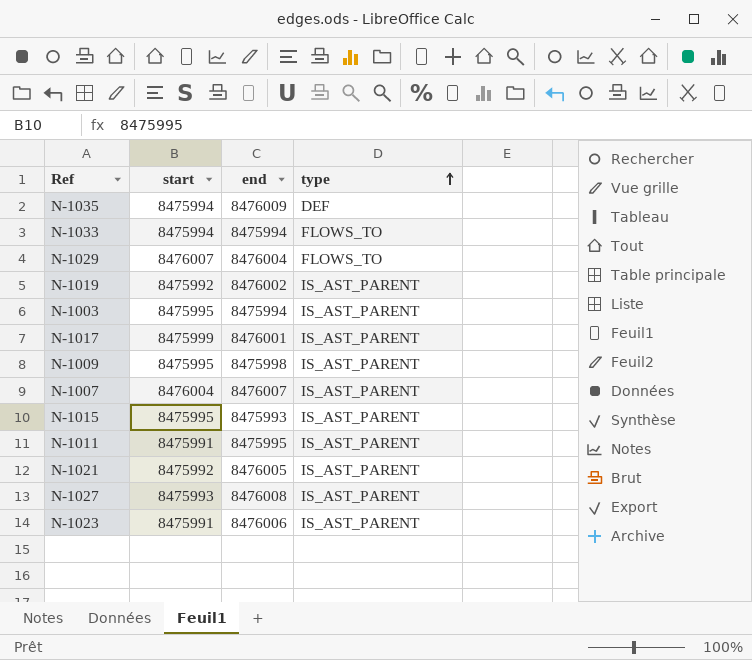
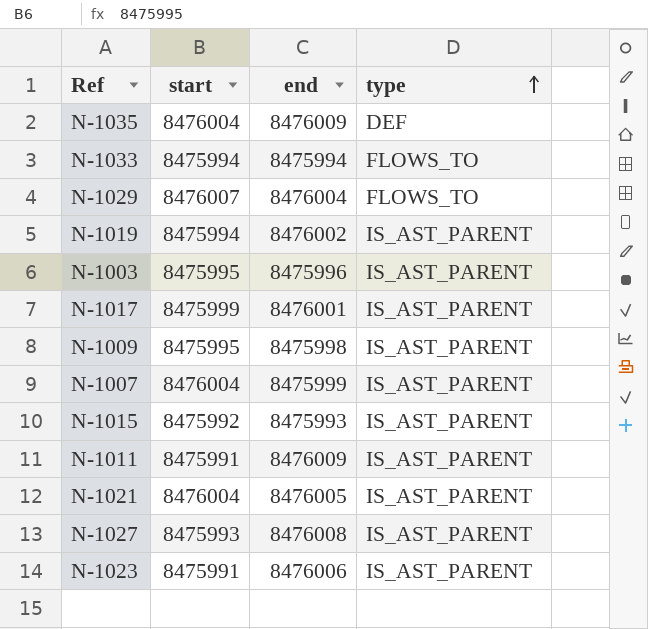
N-1035 | start: 8475994 -> 8476004
N-1019 | start: 8475992 -> 8475994
N-1003 | end: 8475994 -> 8475996
N-1007 | end: 8476007 -> 8475999
N-1015 | start: 8475995 -> 8475992
N-1011 | end: 8475995 -> 8476009
N-1021 | start: 8475992 -> 8476004

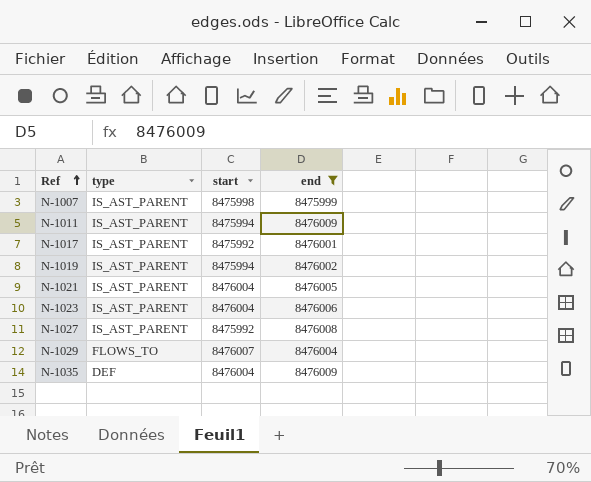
filter: none -> end >= 8475999
row order: type ascending -> Ref ascending
column type | position: 4 -> 2
N-1007 | start: 8476004 -> 8475998
N-1011 | start: 8475991 -> 8475994
N-1017 | start: 8475999 -> 8475992
N-1023 | start: 8475991 -> 8476004
N-1027 | start: 8475993 -> 8475992

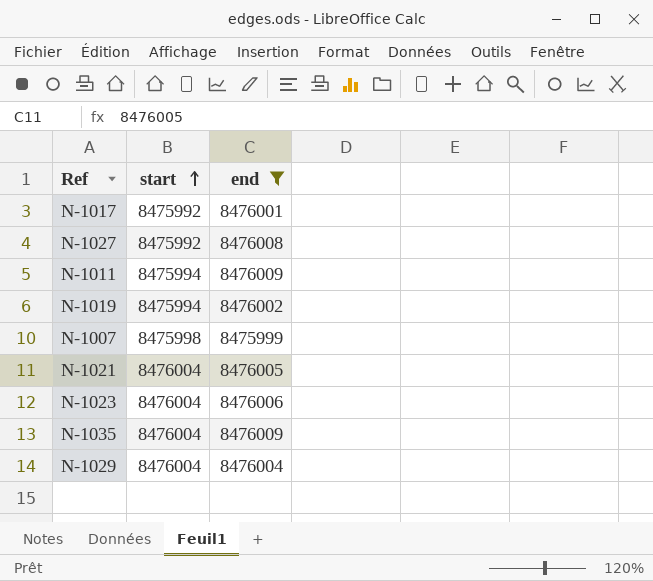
row order: Ref ascending -> start ascending
column type | position: 2 -> none
N-1029 | start: 8476007 -> 8476004

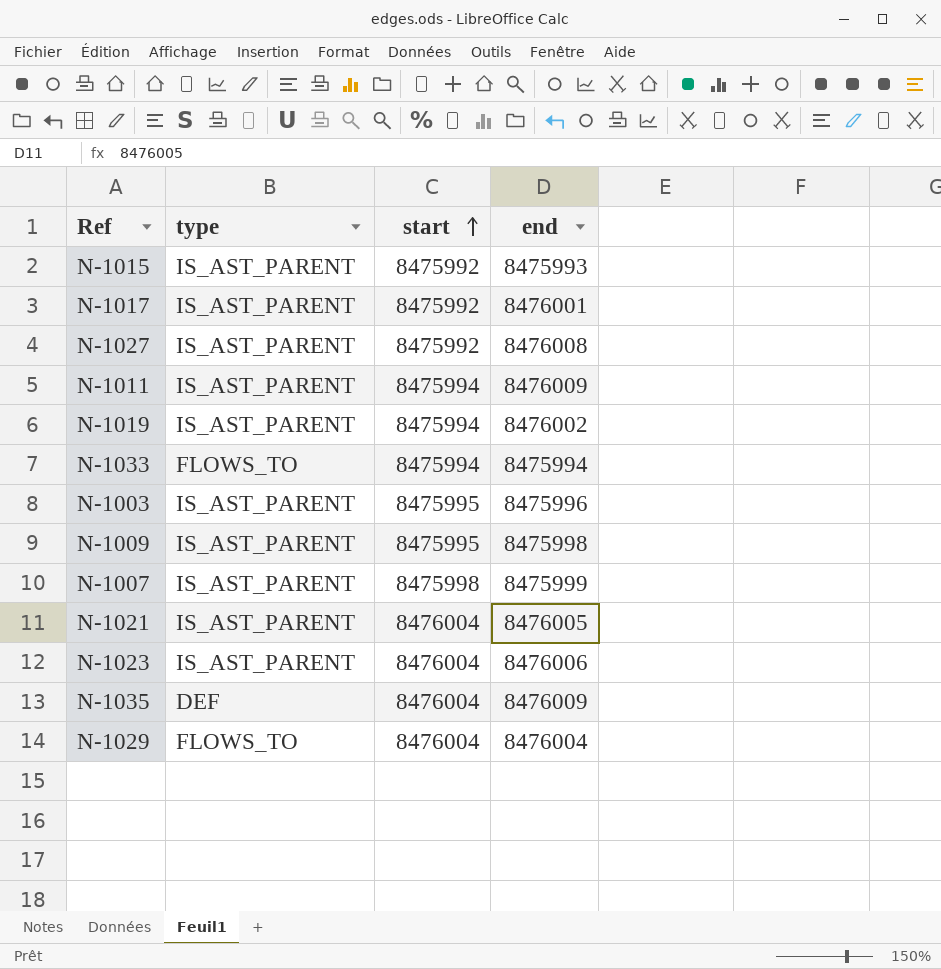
filter: end >= 8475999 -> none
column type | position: none -> 2

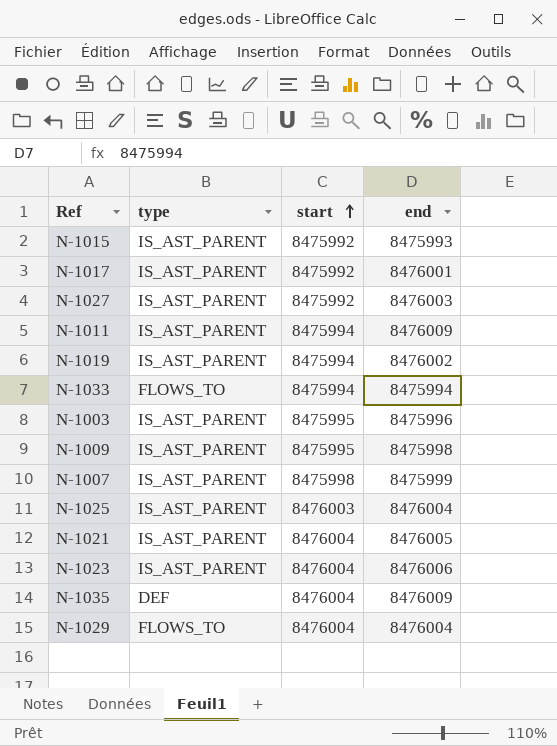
N-1027 | end: 8476008 -> 8476003
row N-1025: none -> IS_AST_PARENT | 8476003 | 8476004

